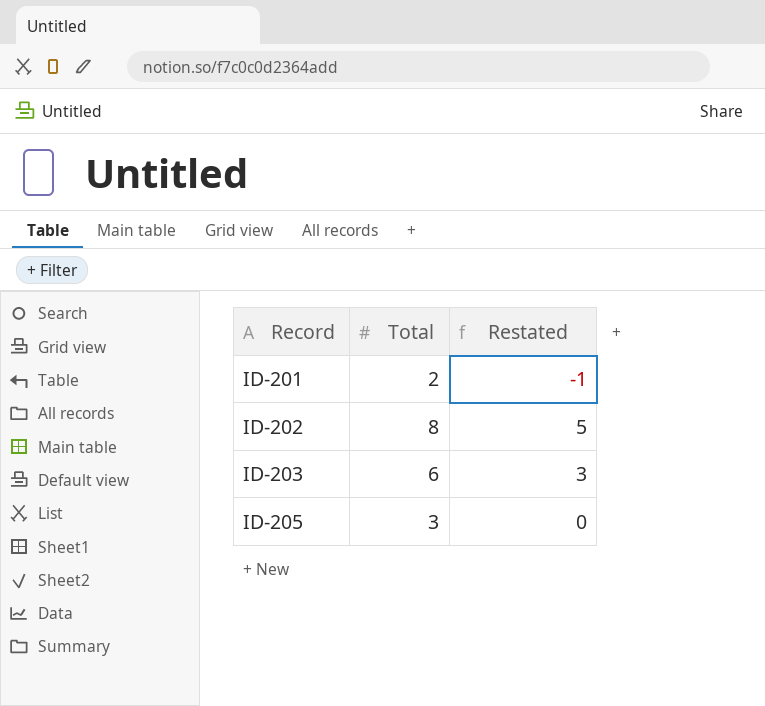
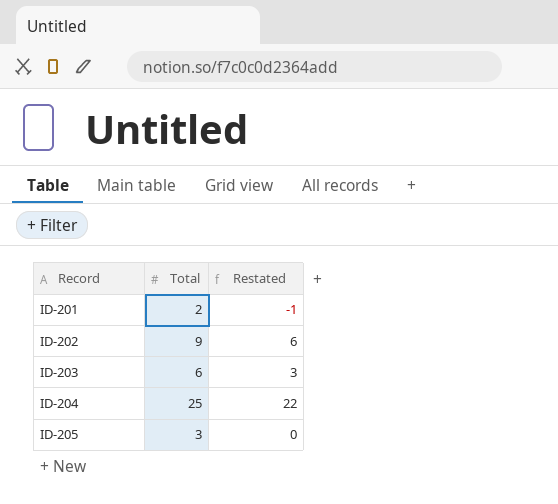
ID-202 | Total: 8 -> 9
ID-202 | Restated: 5 -> 6
row ID-204: none -> 25 | 22

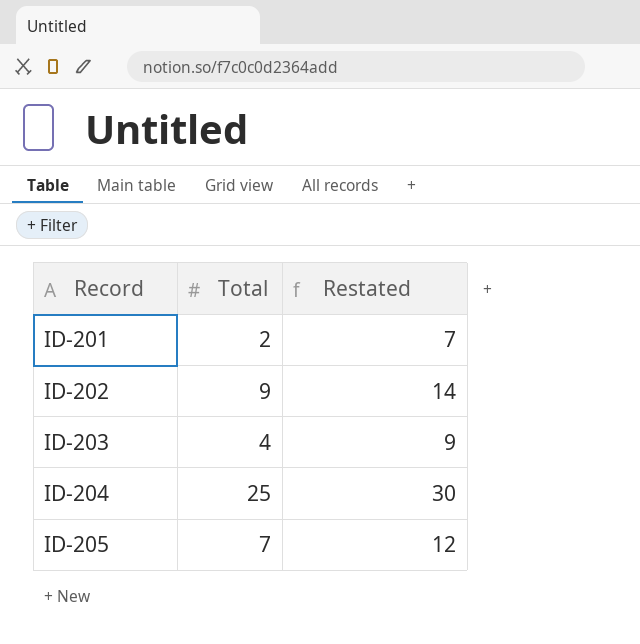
column Restated | formula: [Total] - 3 -> [Total] + 5
ID-203 | Total: 6 -> 4
ID-205 | Total: 3 -> 7

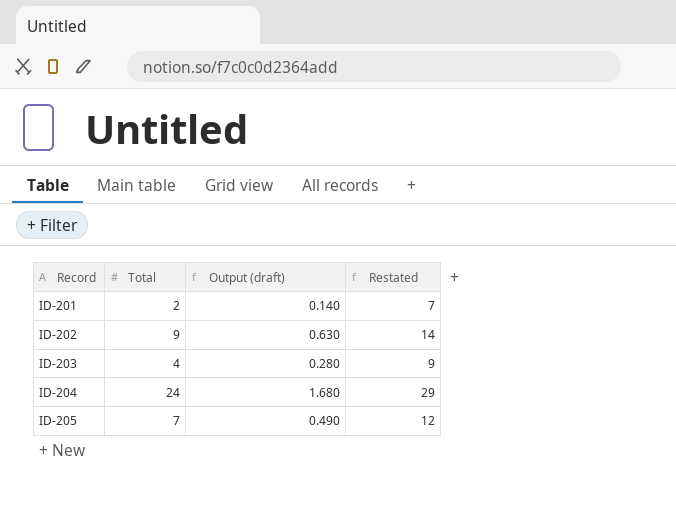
column Output (draft) | formula: none -> [Total] * 0.07
ID-204 | Total: 25 -> 24
ID-204 | Restated: 30 -> 29

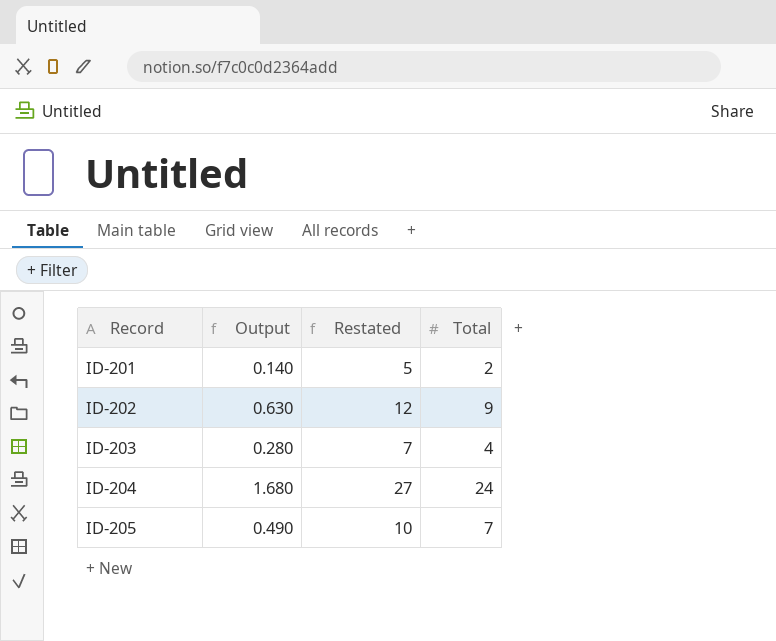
column name: Output (draft) -> Output
column Restated | formula: [Total] + 5 -> [Total] + 3
column Total | position: 2 -> 4

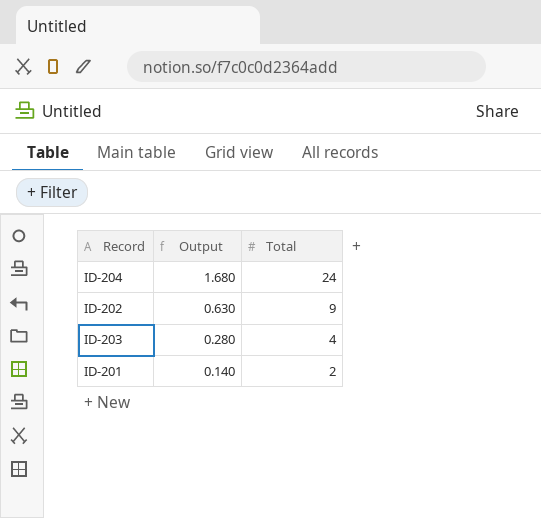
row order: Record ascending -> Output descending
column Restated | formula: [Total] + 3 -> none
row ID-205: 0.490 | 10 | 7 -> none

